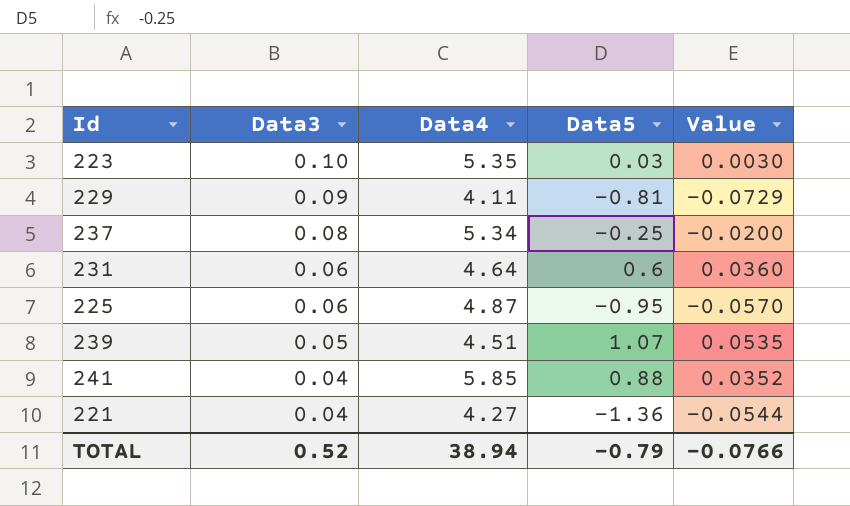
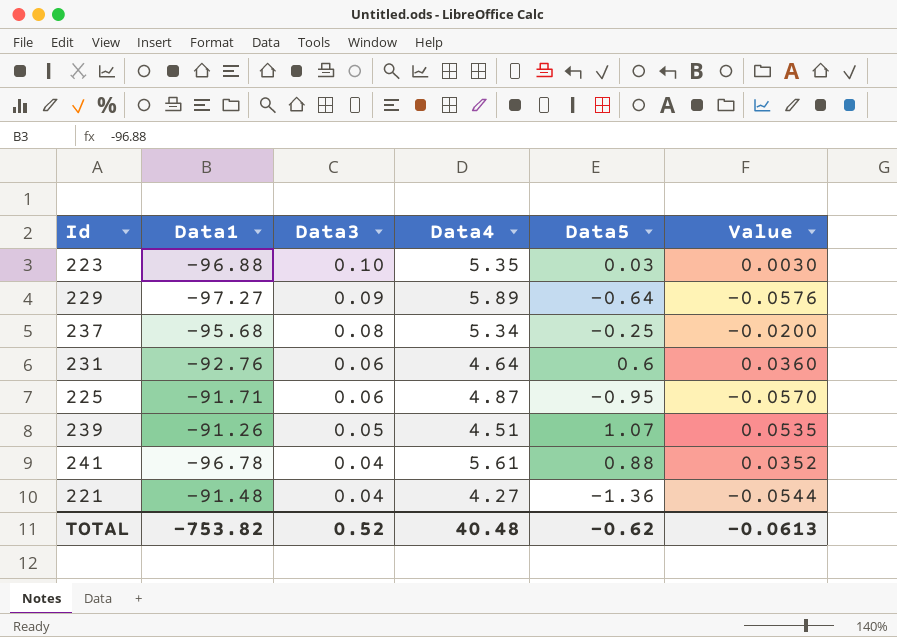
column Data1 | position: none -> 2
229 | Data4: 4.11 -> 5.89
229 | Data5: -0.81 -> -0.64
229 | Value: -0.0729 -> -0.0576
241 | Data4: 5.85 -> 5.61
TOTAL | Data4: 38.94 -> 40.48
TOTAL | Data5: -0.79 -> -0.62
TOTAL | Value: -0.0766 -> -0.0613

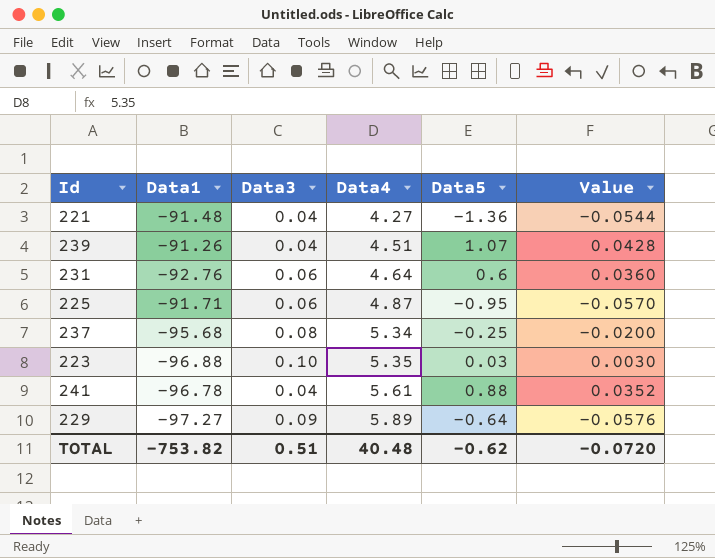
row order: Data3 descending -> Data4 ascending
239 | Data3: 0.05 -> 0.04
239 | Value: 0.0535 -> 0.0428
TOTAL | Data3: 0.52 -> 0.51
TOTAL | Value: -0.0613 -> -0.0720

